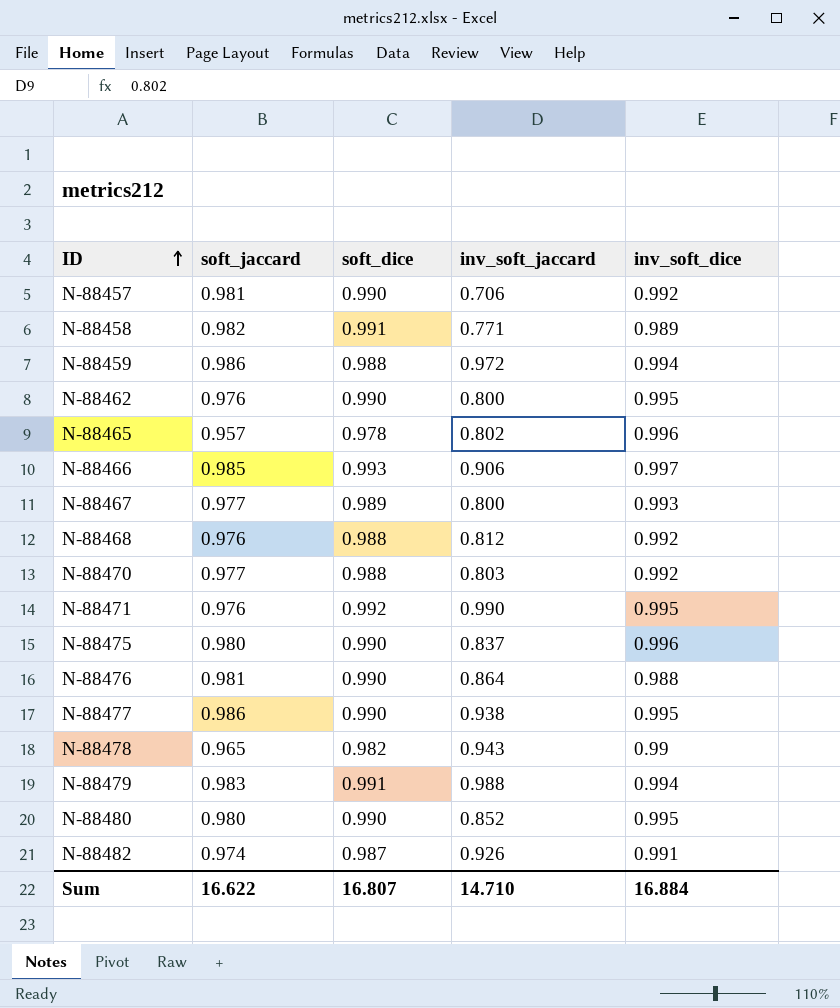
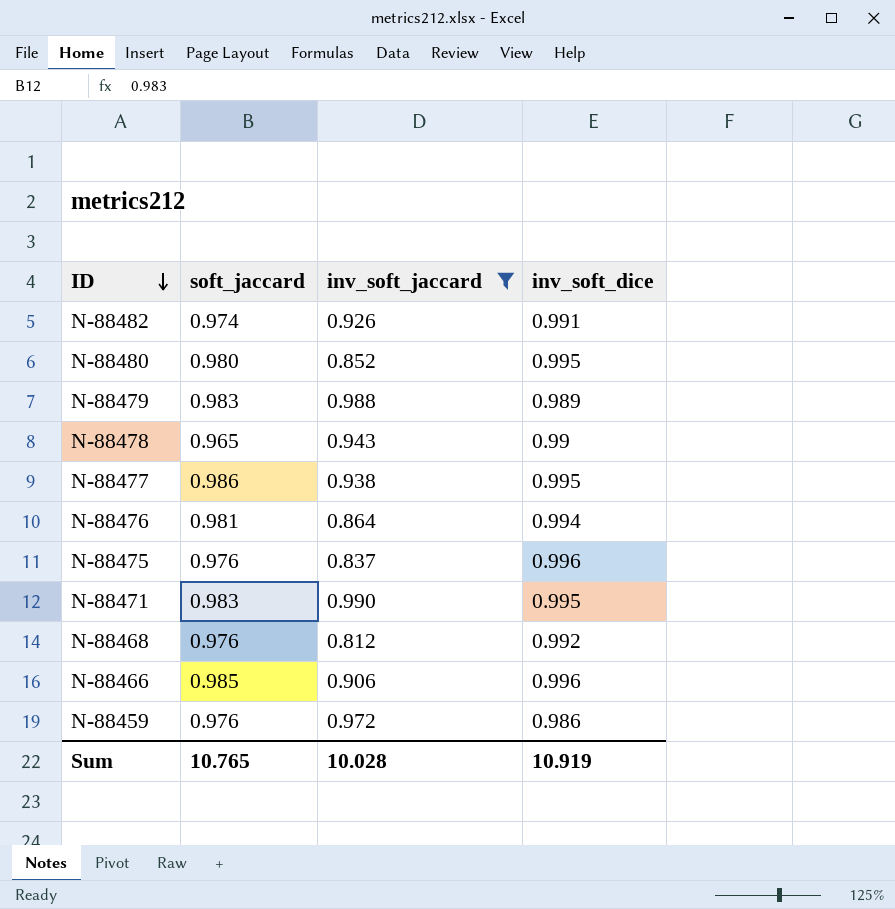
filter: none -> inv_soft_jaccard >= 0.812
row order: ID ascending -> ID descending
column soft_dice | position: 3 -> none
N-88479 | inv_soft_dice: 0.994 -> 0.989
N-88476 | inv_soft_dice: 0.988 -> 0.994
N-88475 | soft_jaccard: 0.980 -> 0.976
N-88471 | soft_jaccard: 0.976 -> 0.983
N-88466 | inv_soft_dice: 0.997 -> 0.996
N-88459 | soft_jaccard: 0.986 -> 0.976
N-88459 | inv_soft_dice: 0.994 -> 0.986
Sum | soft_jaccard: 16.622 -> 10.765
Sum | inv_soft_jaccard: 14.710 -> 10.028
Sum | inv_soft_dice: 16.884 -> 10.919

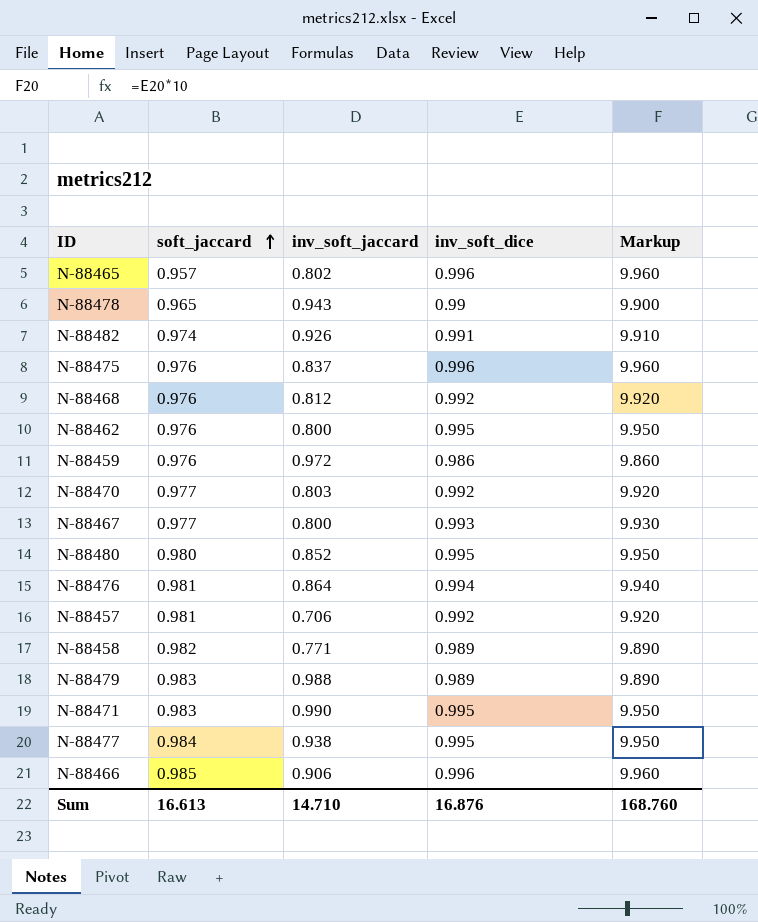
filter: inv_soft_jaccard >= 0.812 -> none
row order: ID descending -> soft_jaccard ascending
column Markup | formula: none -> [inv_soft_dice] * 10
N-88477 | soft_jaccard: 0.986 -> 0.984
Sum | soft_jaccard: 10.765 -> 16.613
Sum | inv_soft_jaccard: 10.028 -> 14.710
Sum | inv_soft_dice: 10.919 -> 16.876

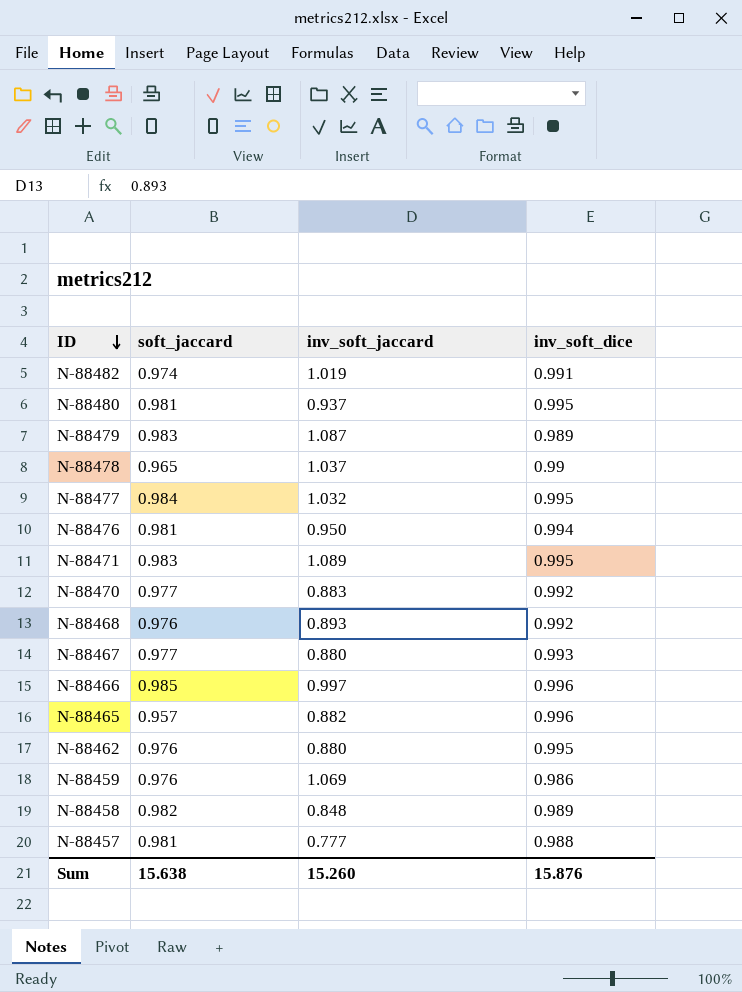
row order: soft_jaccard ascending -> ID descending
column Markup | formula: [inv_soft_dice] * 10 -> none
row N-88475: 0.976 | 0.837 | 0.996 | 9.960 -> none
N-88482 | inv_soft_jaccard: 0.926 -> 1.019
N-88480 | soft_jaccard: 0.980 -> 0.981
N-88480 | inv_soft_jaccard: 0.852 -> 0.937
N-88479 | inv_soft_jaccard: 0.988 -> 1.087
N-88478 | inv_soft_jaccard: 0.943 -> 1.037
N-88477 | inv_soft_jaccard: 0.938 -> 1.032
N-88476 | inv_soft_jaccard: 0.864 -> 0.950
N-88471 | inv_soft_jaccard: 0.990 -> 1.089
N-88470 | inv_soft_jaccard: 0.803 -> 0.883
N-88468 | inv_soft_jaccard: 0.812 -> 0.893
N-88467 | inv_soft_jaccard: 0.800 -> 0.880
N-88466 | inv_soft_jaccard: 0.906 -> 0.997
N-88465 | inv_soft_jaccard: 0.802 -> 0.882
N-88462 | inv_soft_jaccard: 0.800 -> 0.880
N-88459 | inv_soft_jaccard: 0.972 -> 1.069
N-88458 | inv_soft_jaccard: 0.771 -> 0.848
N-88457 | inv_soft_jaccard: 0.706 -> 0.777
N-88457 | inv_soft_dice: 0.992 -> 0.988
Sum | soft_jaccard: 16.613 -> 15.638
Sum | inv_soft_jaccard: 14.710 -> 15.260
Sum | inv_soft_dice: 16.876 -> 15.876

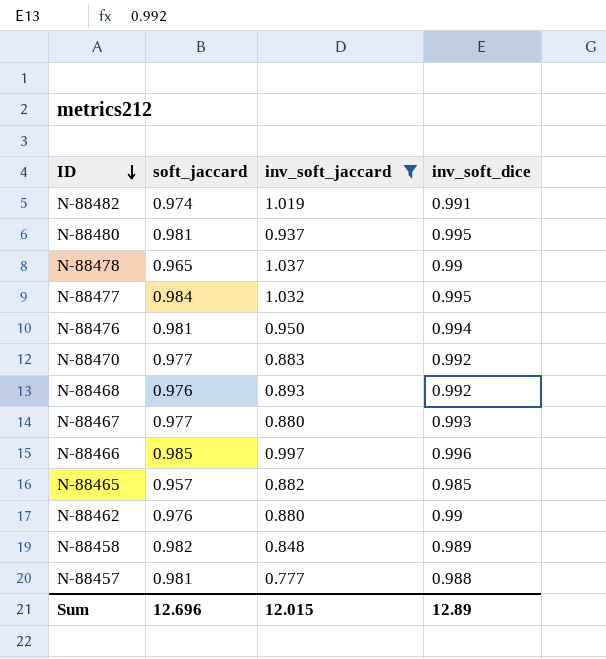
filter: none -> inv_soft_jaccard <= 1.037
N-88465 | inv_soft_dice: 0.996 -> 0.985
N-88462 | inv_soft_dice: 0.995 -> 0.99
Sum | soft_jaccard: 15.638 -> 12.696
Sum | inv_soft_jaccard: 15.260 -> 12.015
Sum | inv_soft_dice: 15.876 -> 12.89

